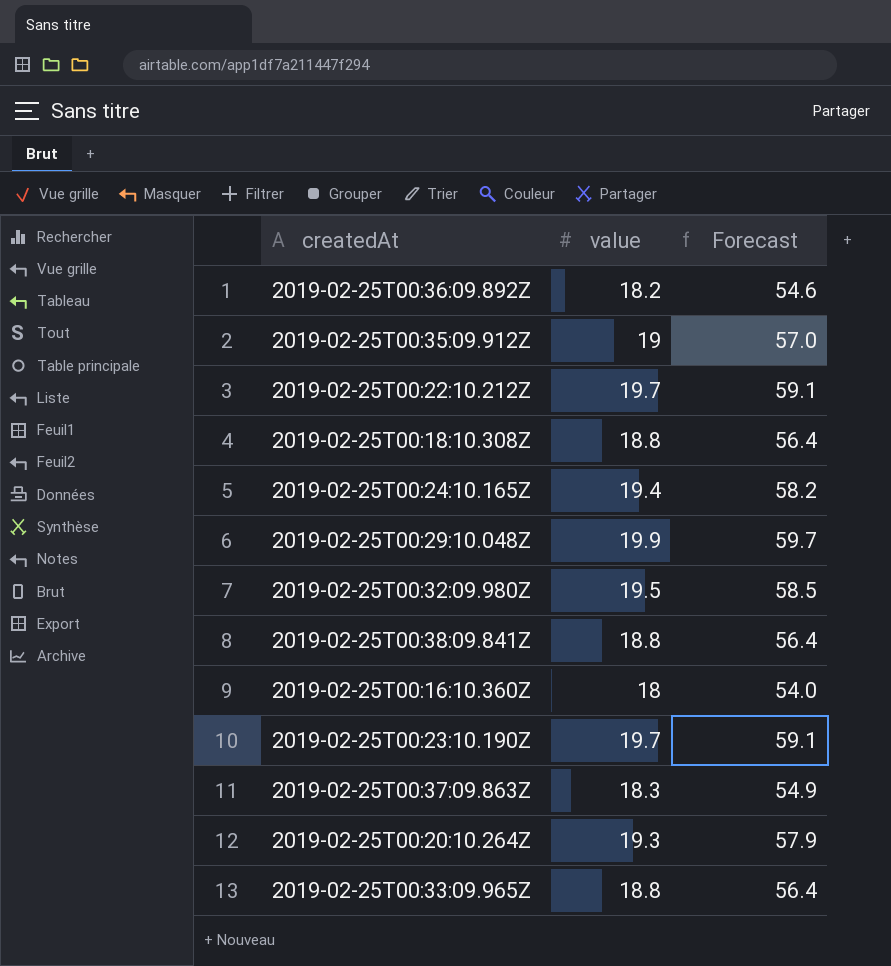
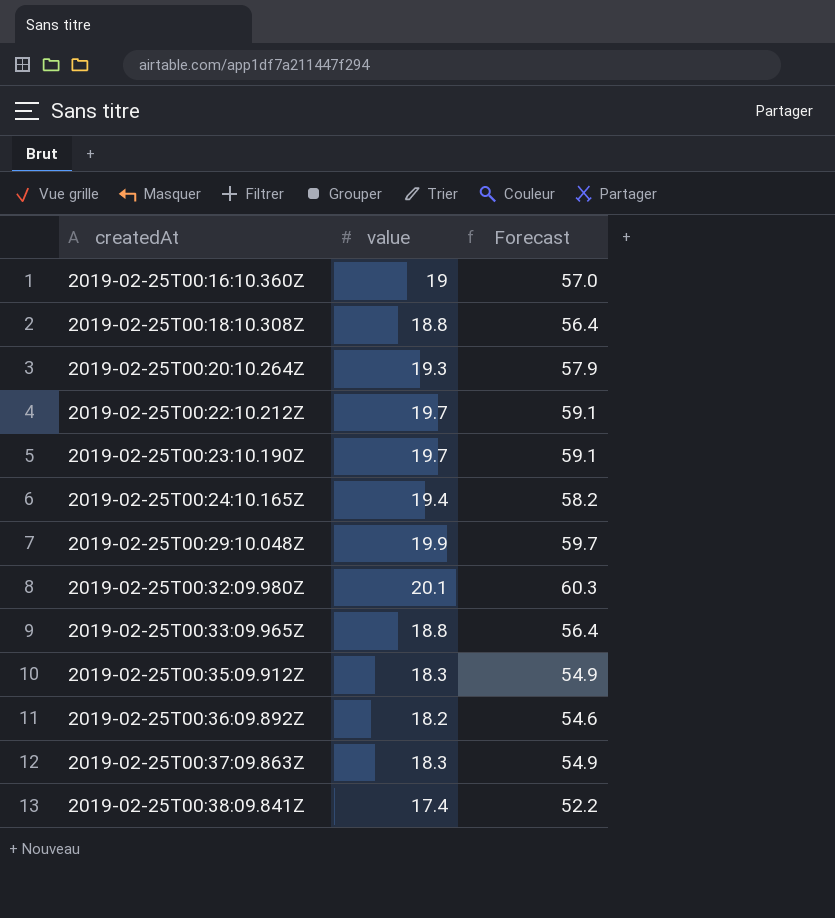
row order: none -> createdAt ascending
2019-02-25T00:16:10.360Z | value: 18 -> 19
2019-02-25T00:16:10.360Z | Forecast: 54.0 -> 57.0
2019-02-25T00:32:09.980Z | value: 19.5 -> 20.1
2019-02-25T00:32:09.980Z | Forecast: 58.5 -> 60.3
2019-02-25T00:35:09.912Z | value: 19 -> 18.3
2019-02-25T00:35:09.912Z | Forecast: 57.0 -> 54.9
2019-02-25T00:38:09.841Z | value: 18.8 -> 17.4
2019-02-25T00:38:09.841Z | Forecast: 56.4 -> 52.2

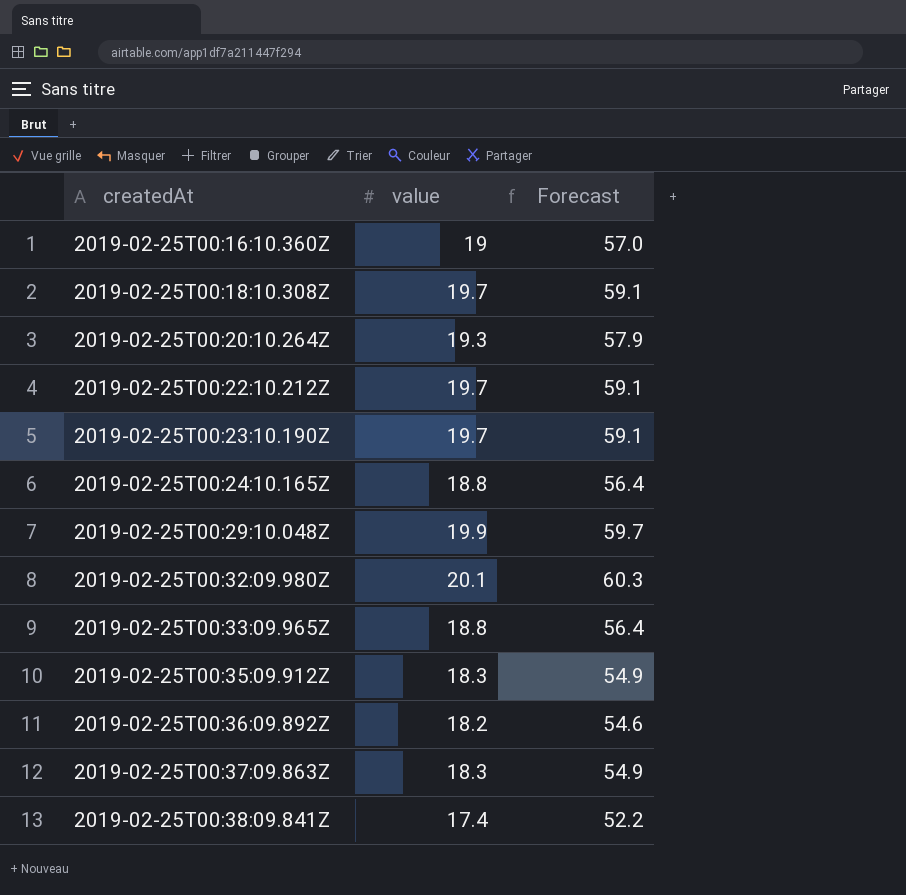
2019-02-25T00:18:10.308Z | value: 18.8 -> 19.7
2019-02-25T00:18:10.308Z | Forecast: 56.4 -> 59.1
2019-02-25T00:24:10.165Z | value: 19.4 -> 18.8
2019-02-25T00:24:10.165Z | Forecast: 58.2 -> 56.4

